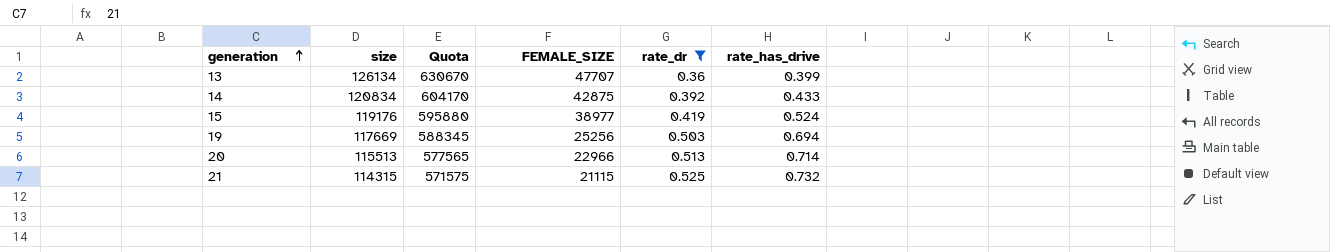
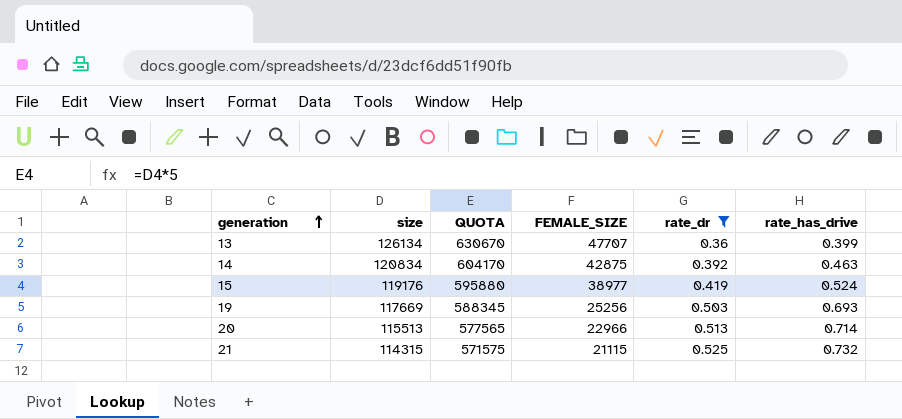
column name: Quota -> QUOTA
14 | rate_has_drive: 0.433 -> 0.463
19 | rate_has_drive: 0.694 -> 0.693

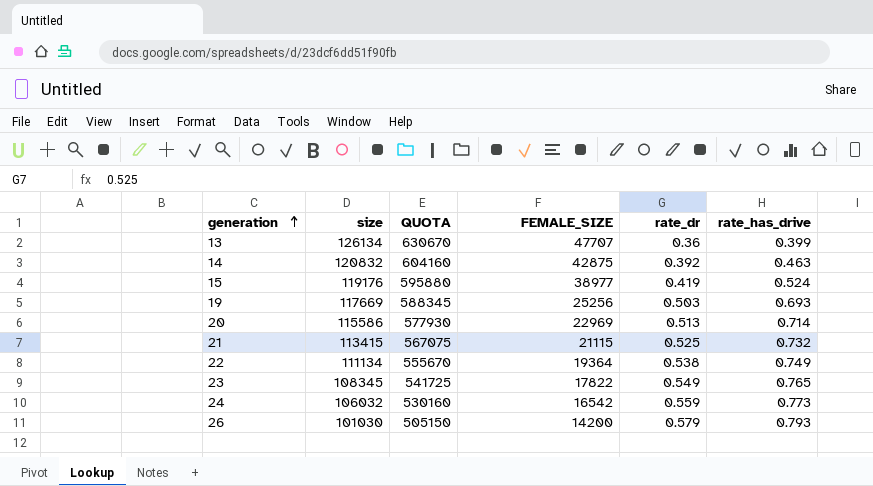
filter: rate_dr <= 0.525 -> none
14 | size: 120834 -> 120832
14 | QUOTA: 604170 -> 604160
20 | size: 115513 -> 115586
20 | QUOTA: 577565 -> 577930
20 | FEMALE_SIZE: 22966 -> 22969
21 | size: 114315 -> 113415
21 | QUOTA: 571575 -> 567075

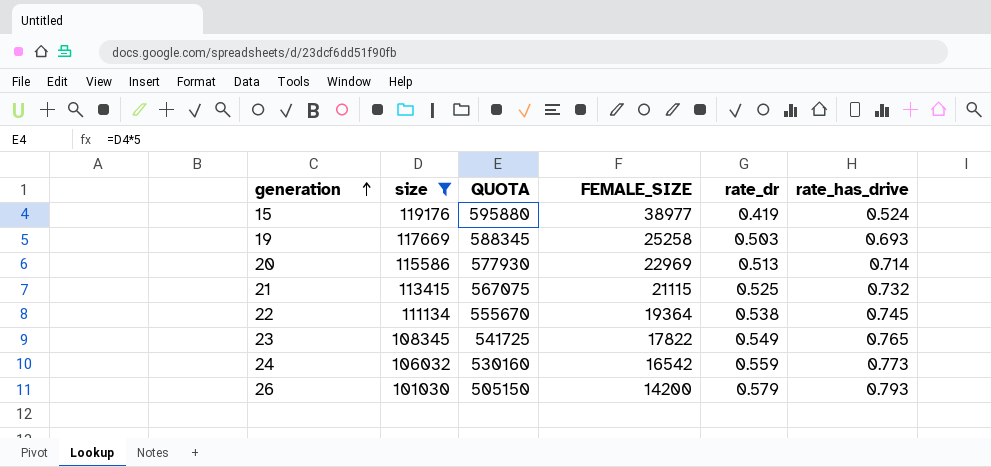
filter: none -> size <= 119176
19 | FEMALE_SIZE: 25256 -> 25258
22 | rate_has_drive: 0.749 -> 0.745

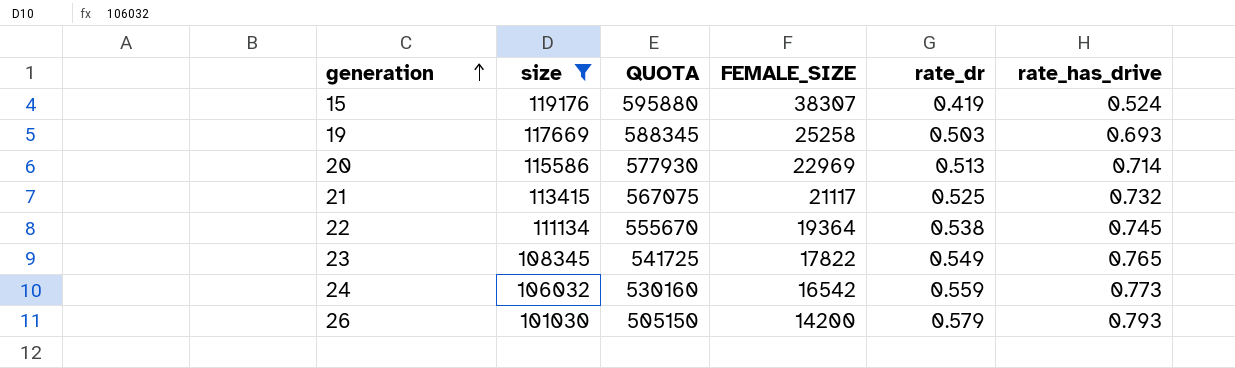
15 | FEMALE_SIZE: 38977 -> 38307
21 | FEMALE_SIZE: 21115 -> 21117

